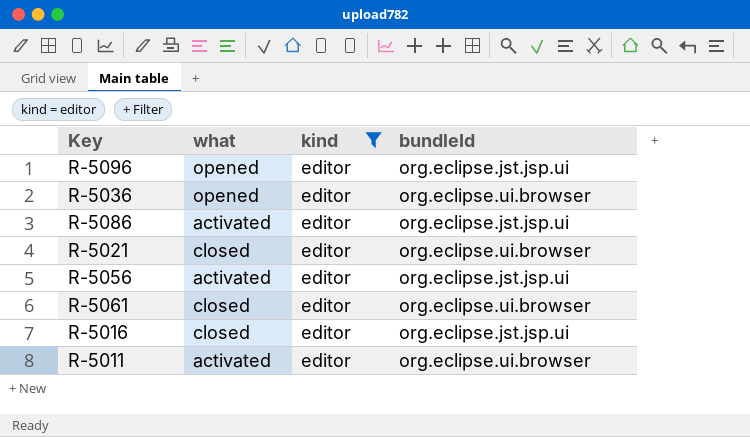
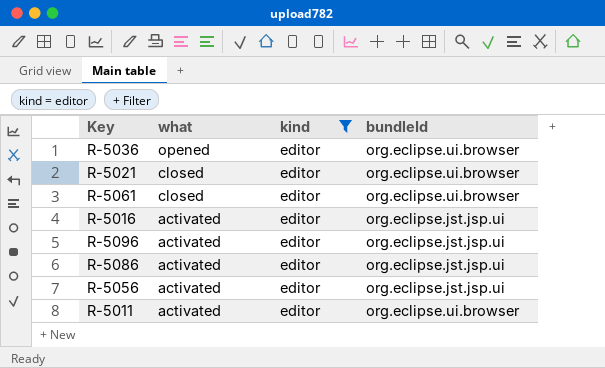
row order: none -> what descending
R-5016 | what: closed -> activated
R-5096 | what: opened -> activated

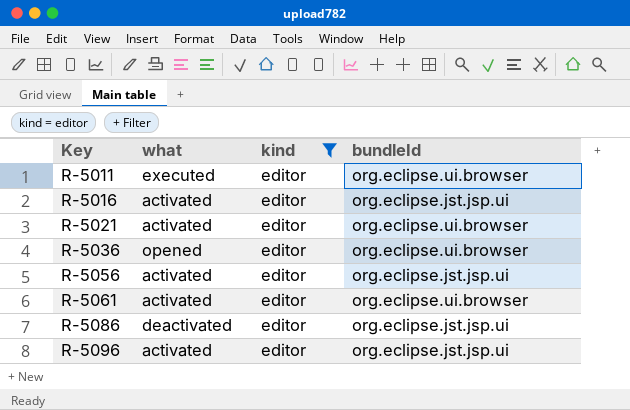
row order: what descending -> Key ascending
R-5011 | what: activated -> executed
R-5021 | what: closed -> activated
R-5061 | what: closed -> activated
R-5086 | what: activated -> deactivated

